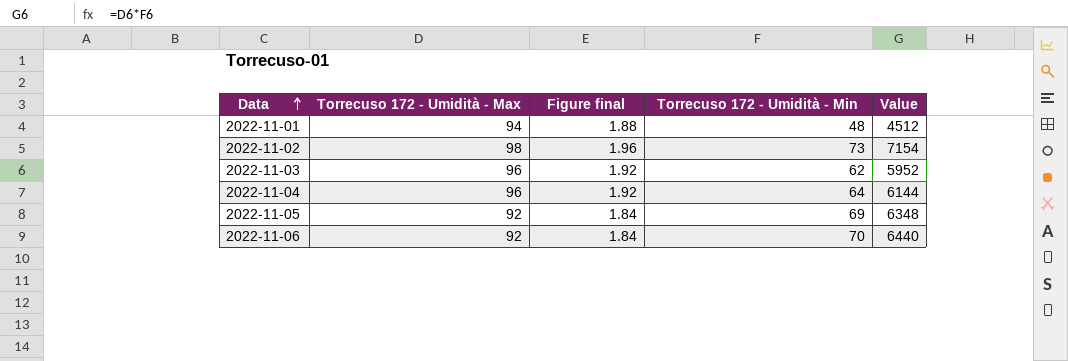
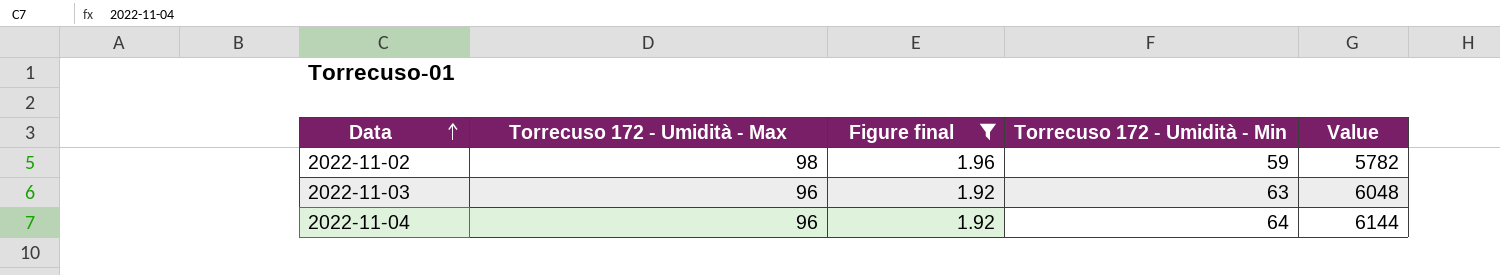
filter: none -> Figure final >= 1.92
2022-11-02 | Torrecuso 172 - Umidità - Min: 73 -> 59
2022-11-02 | Value: 7154 -> 5782
2022-11-03 | Torrecuso 172 - Umidità - Min: 62 -> 63
2022-11-03 | Value: 5952 -> 6048

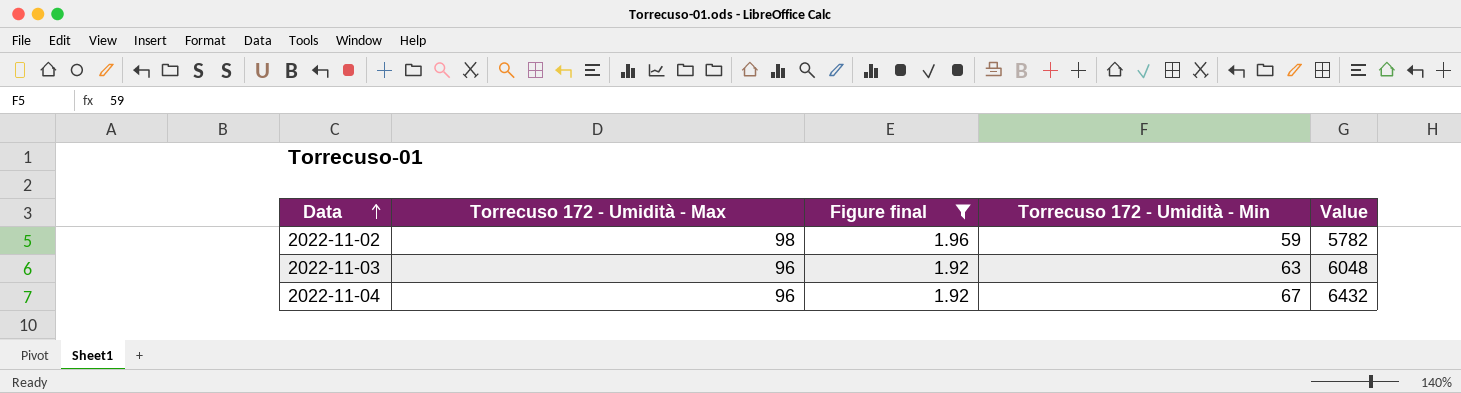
2022-11-04 | Torrecuso 172 - Umidità - Min: 64 -> 67
2022-11-04 | Value: 6144 -> 6432

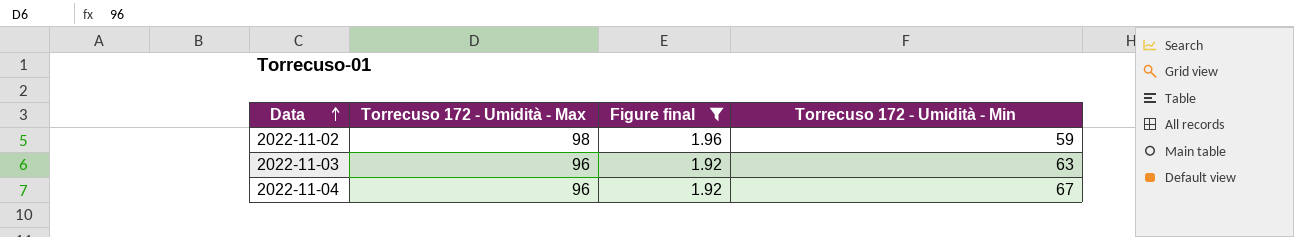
column Value | formula: [Torrecuso 172 - Umidità - Max] * [Torrecuso 172 - Umidità - Min] -> none

